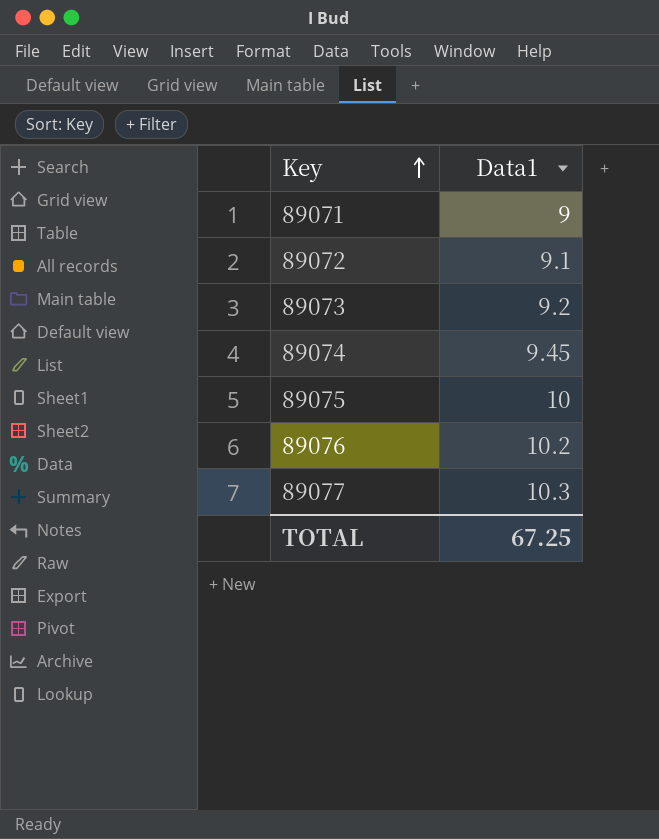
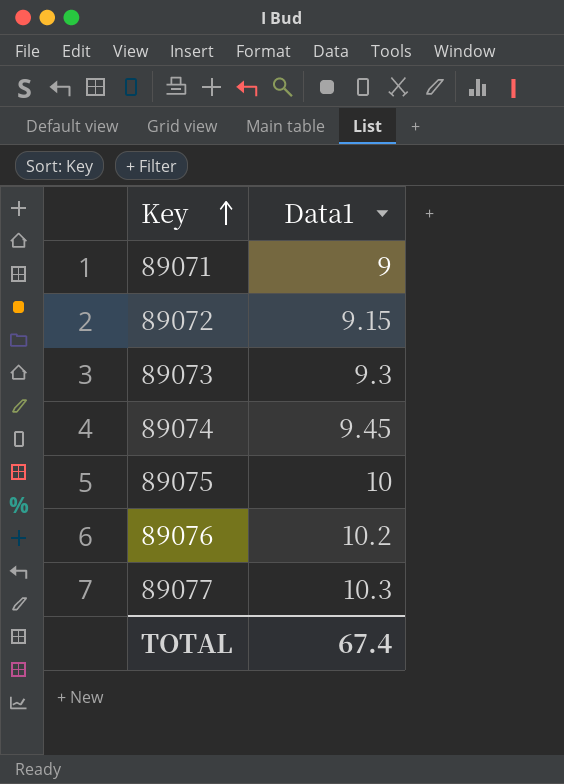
89072 | Data1: 9.1 -> 9.15
89073 | Data1: 9.2 -> 9.3
TOTAL | Data1: 67.25 -> 67.4

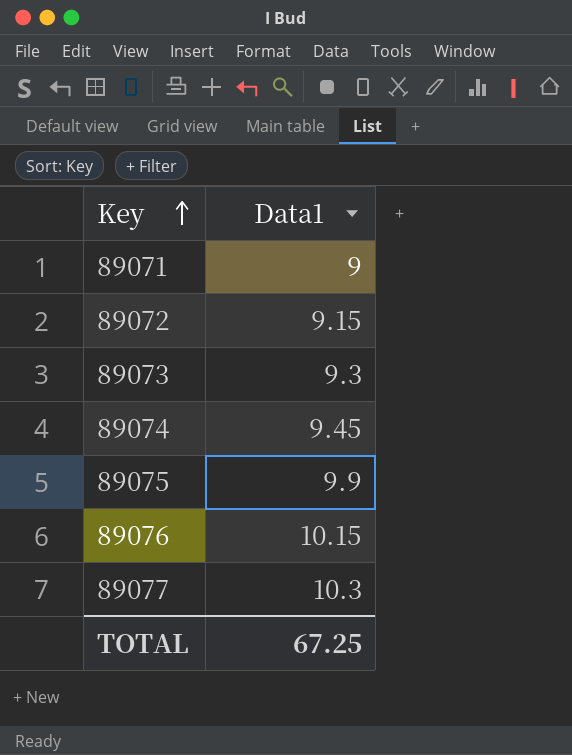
89075 | Data1: 10 -> 9.9
89076 | Data1: 10.2 -> 10.15
TOTAL | Data1: 67.4 -> 67.25

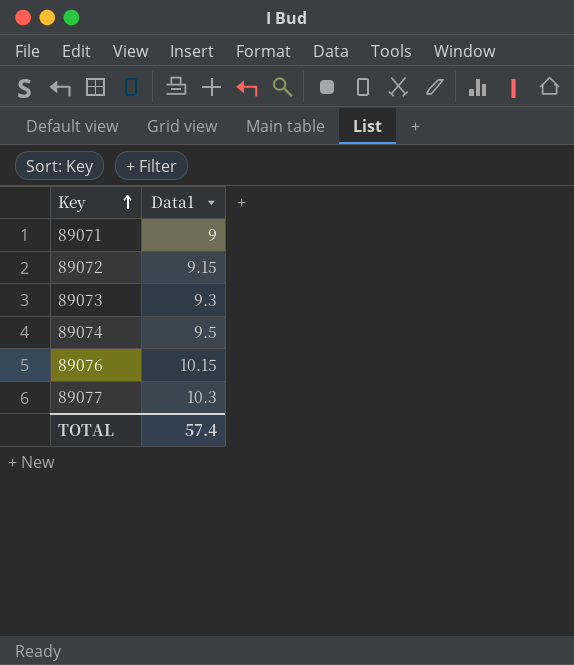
row 89075: 9.9 -> none
89074 | Data1: 9.45 -> 9.5
TOTAL | Data1: 67.25 -> 57.4

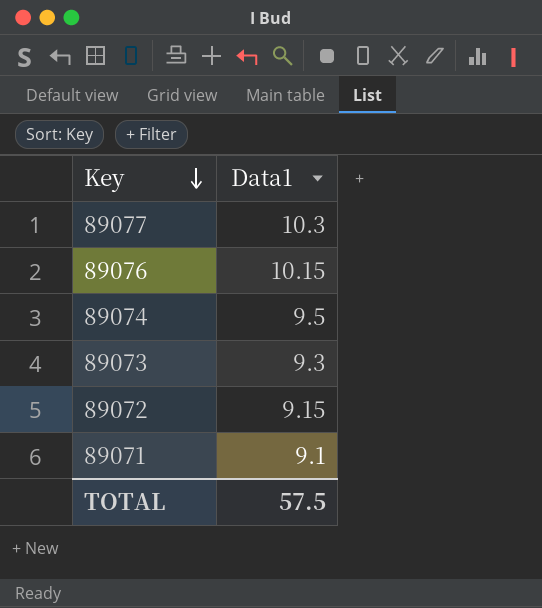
row order: Key ascending -> Key descending
89071 | Data1: 9 -> 9.1
TOTAL | Data1: 57.4 -> 57.5

